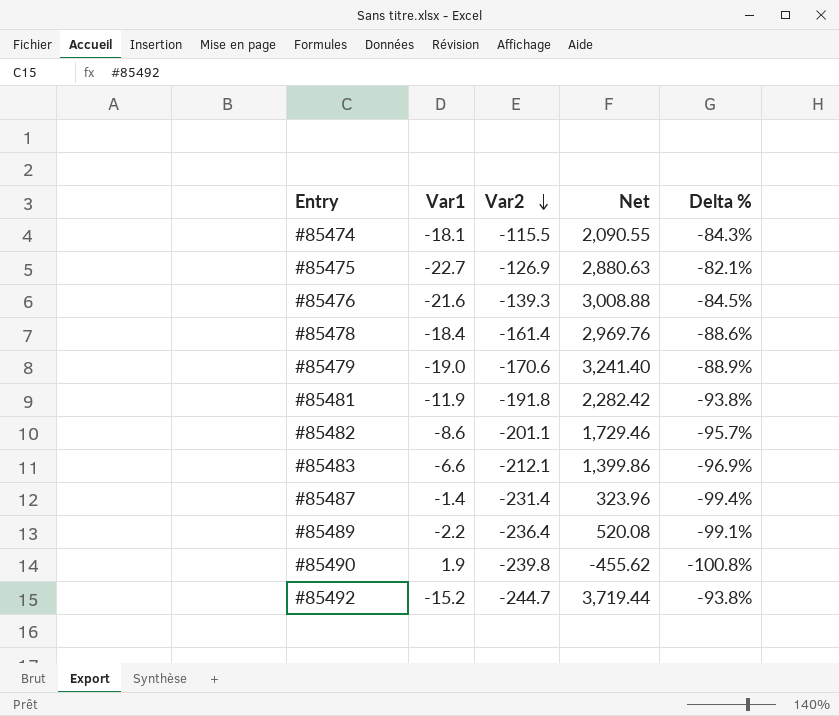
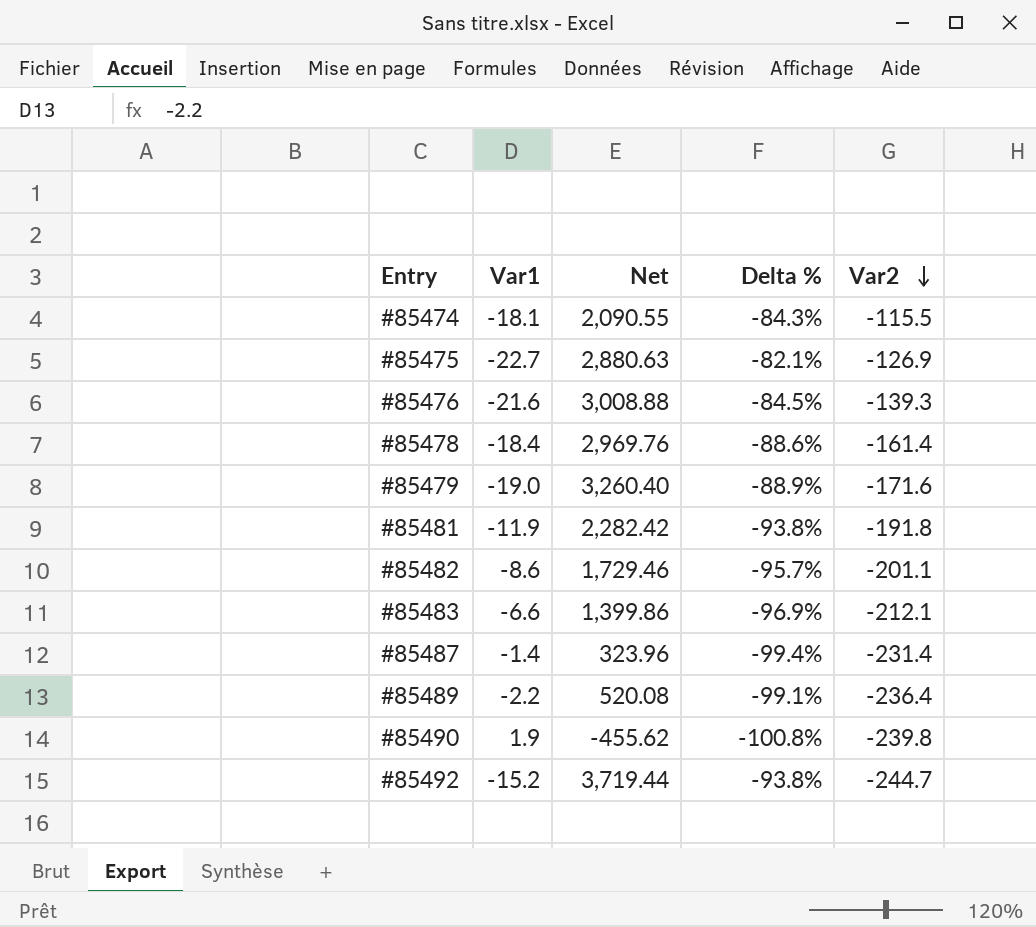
column Var2 | position: 3 -> 5
#85479 | Net: 3,241.40 -> 3,260.40
#85479 | Var2: -170.6 -> -171.6

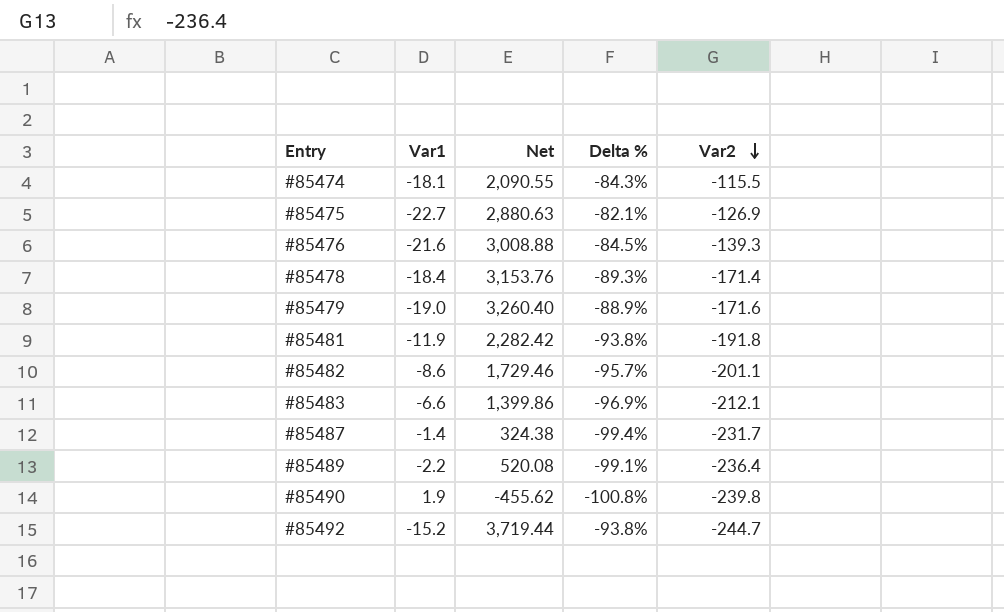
#85478 | Net: 2,969.76 -> 3,153.76
#85478 | Delta %: -88.6% -> -89.3%
#85478 | Var2: -161.4 -> -171.4
#85487 | Net: 323.96 -> 324.38
#85487 | Var2: -231.4 -> -231.7

